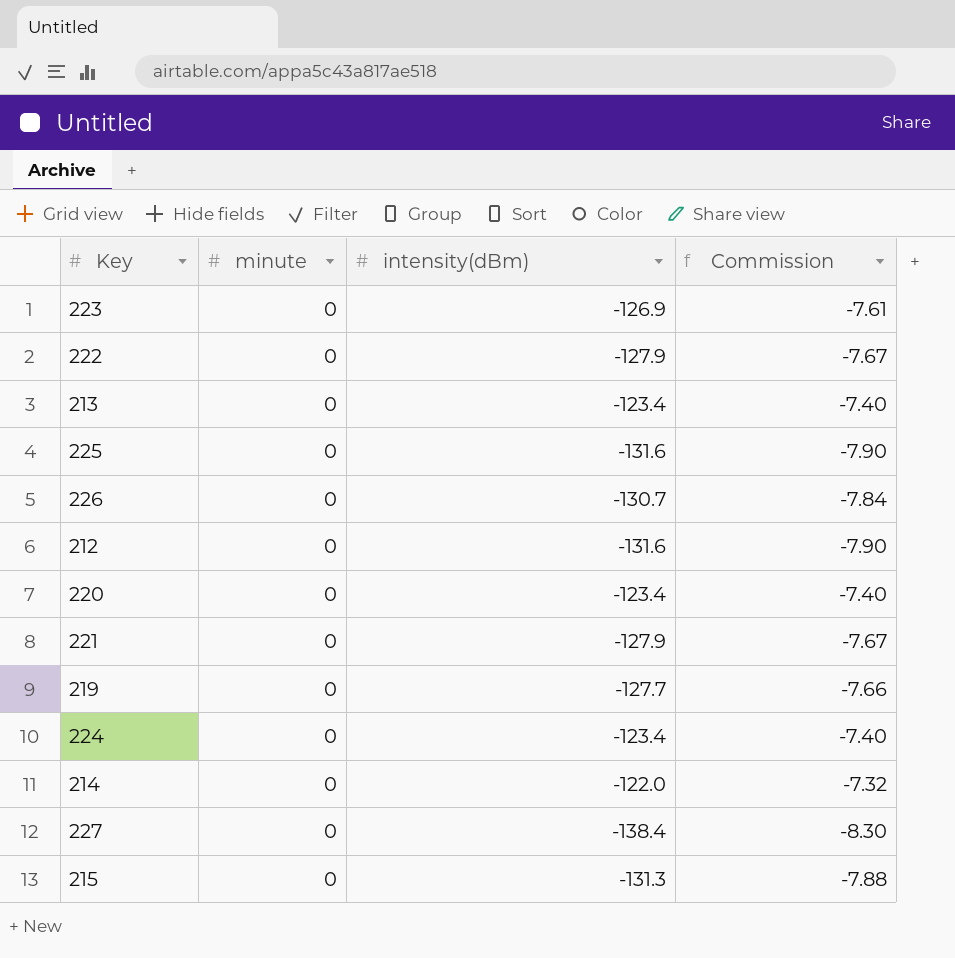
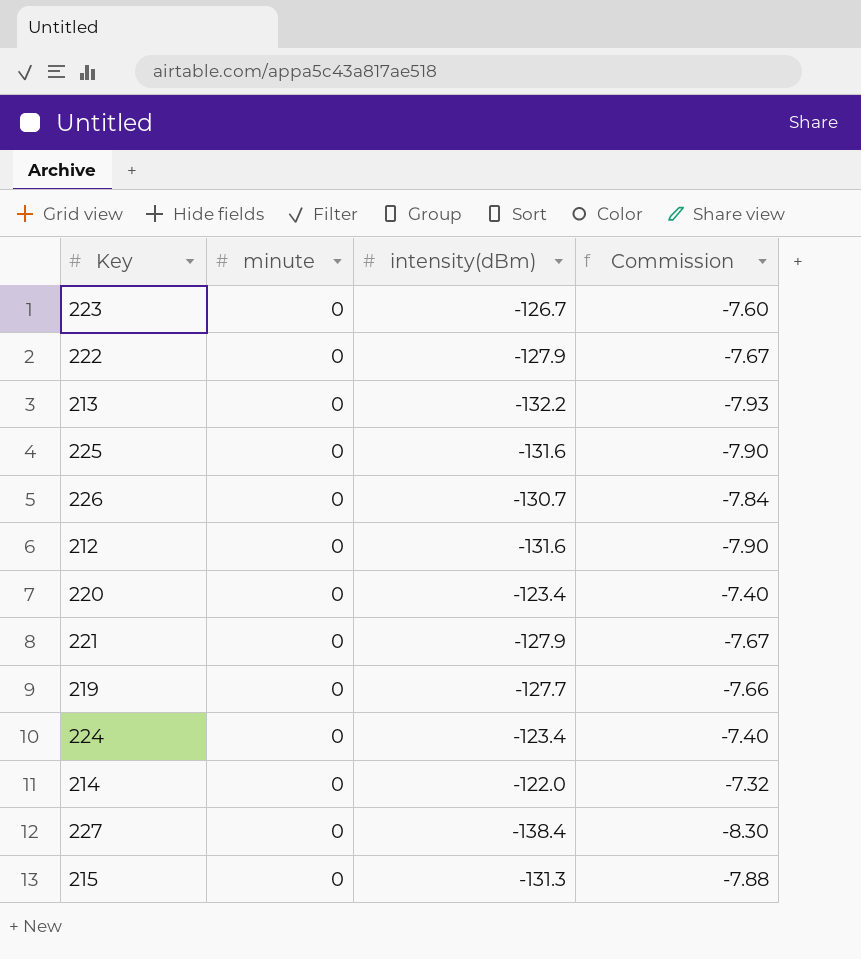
223 | intensity(dBm): -126.9 -> -126.7
223 | Commission: -7.61 -> -7.60
213 | intensity(dBm): -123.4 -> -132.2
213 | Commission: -7.40 -> -7.93

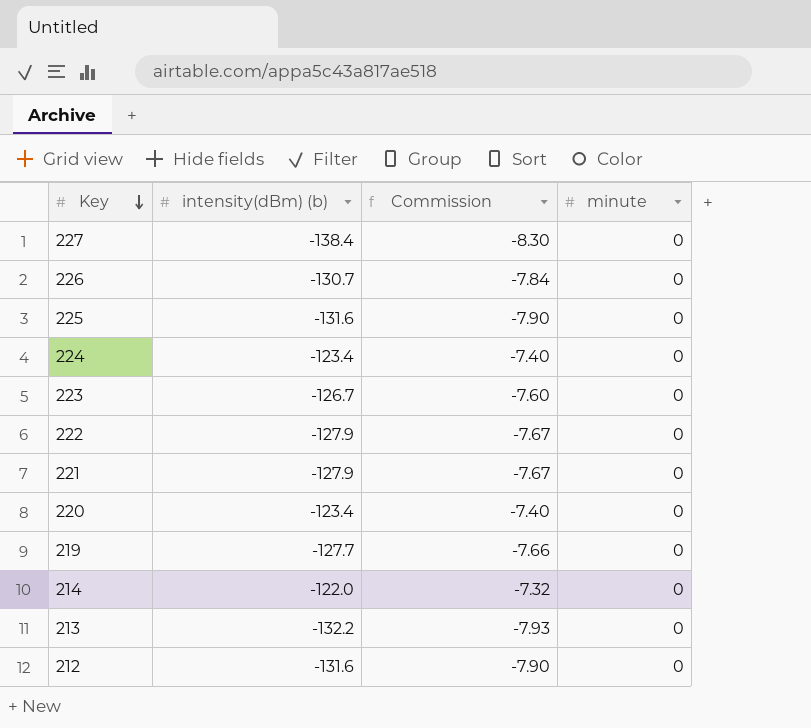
row order: none -> Key descending
column name: intensity(dBm) -> intensity(dBm) (b)
column minute | position: 2 -> 4
row 215: 0 | -131.3 | -7.88 -> none

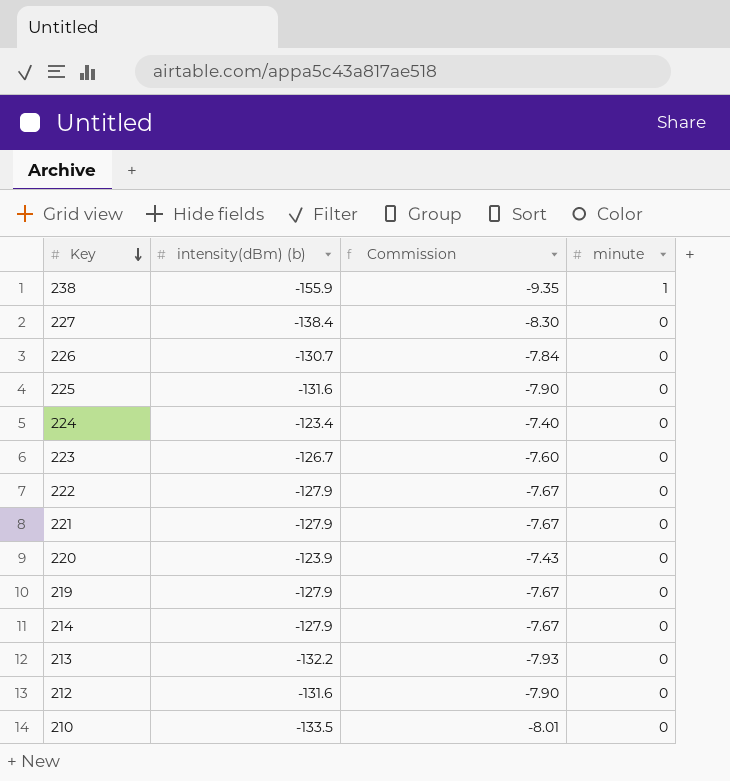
row 238: none -> -155.9 | -9.35 | 1
220 | intensity(dBm) (b): -123.4 -> -123.9
220 | Commission: -7.40 -> -7.43
219 | intensity(dBm) (b): -127.7 -> -127.9
219 | Commission: -7.66 -> -7.67
214 | intensity(dBm) (b): -122.0 -> -127.9
214 | Commission: -7.32 -> -7.67
row 210: none -> -133.5 | -8.01 | 0

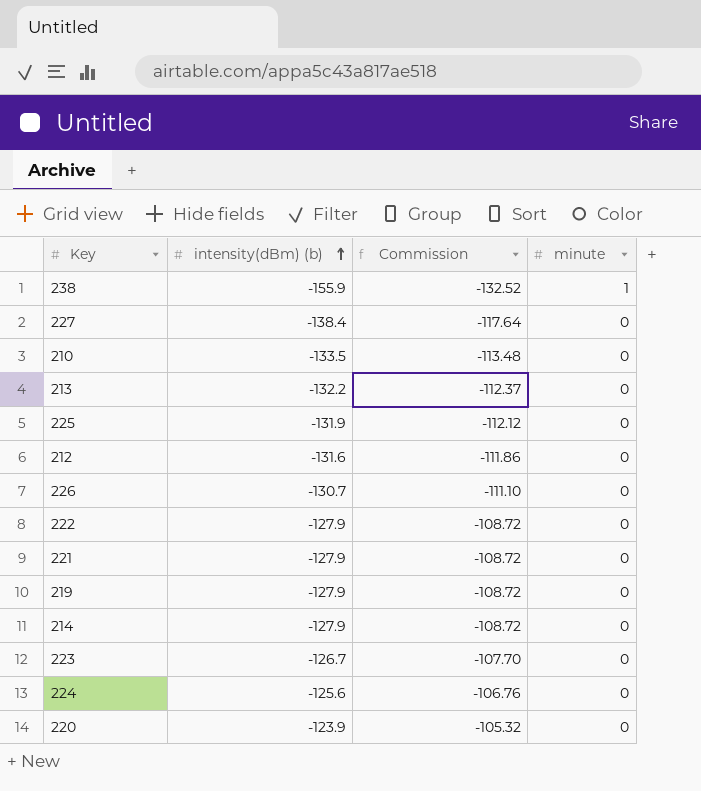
row order: Key descending -> intensity(dBm) (b) ascending
column Commission | formula: [intensity(dBm) (b)] * 0.06 -> [intensity(dBm) (b)] * 0.85
225 | intensity(dBm) (b): -131.6 -> -131.9
224 | intensity(dBm) (b): -123.4 -> -125.6

